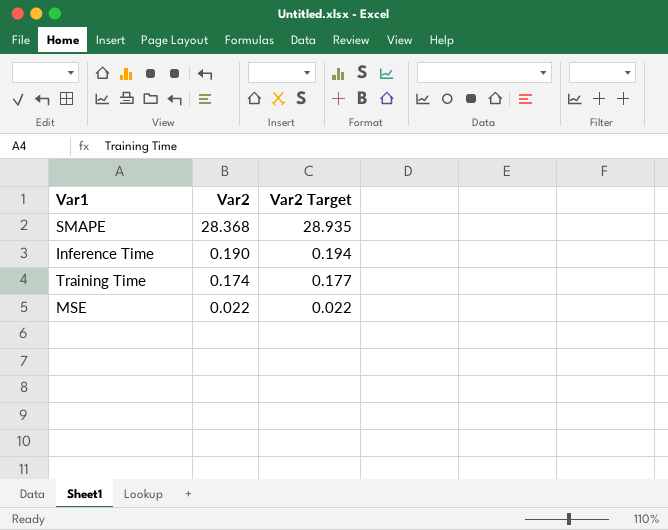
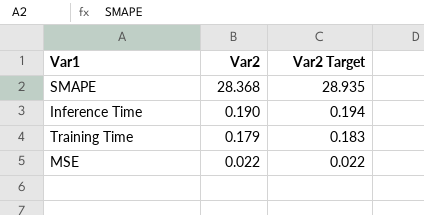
Training Time | Var2: 0.174 -> 0.179
Training Time | Var2 Target: 0.177 -> 0.183

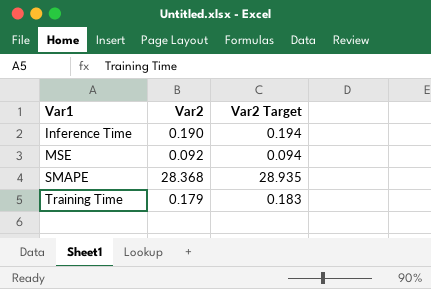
row order: Var2 descending -> Var1 ascending
MSE | Var2: 0.022 -> 0.092
MSE | Var2 Target: 0.022 -> 0.094

